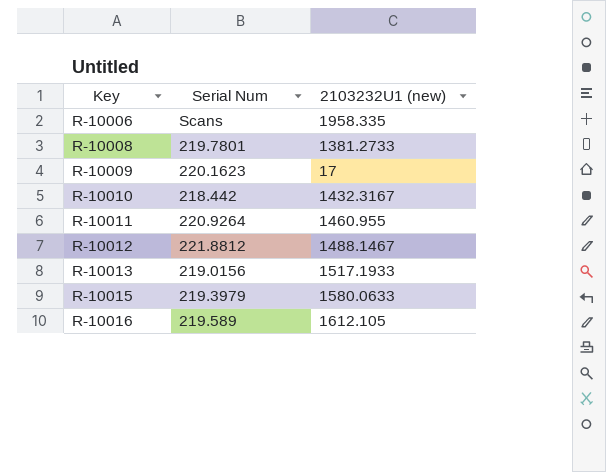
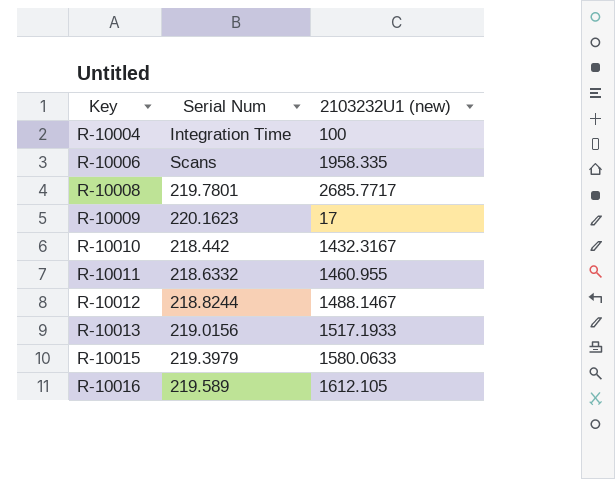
row R-10004: none -> Integration Time | 100
R-10008 | 2103232U1 (new): 1381.2733 -> 2685.7717
R-10011 | Serial Num: 220.9264 -> 218.6332
R-10012 | Serial Num: 221.8812 -> 218.8244

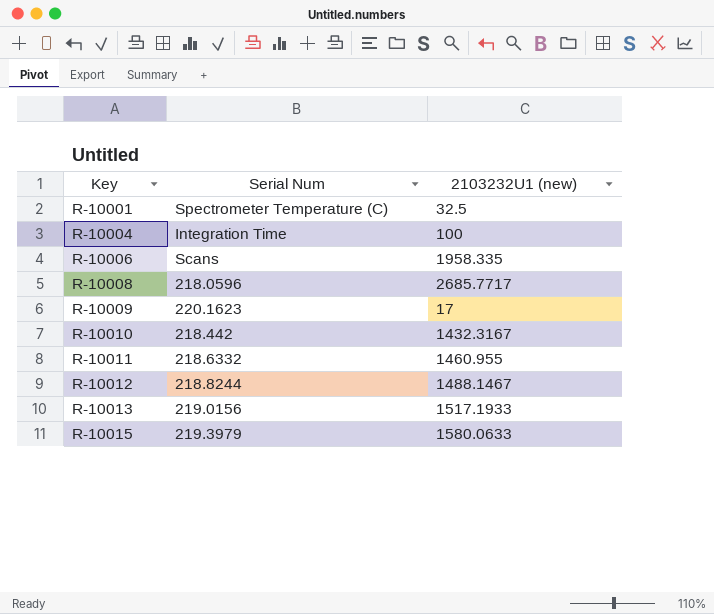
row R-10016: 219.589 | 1612.105 -> none
row R-10001: none -> Spectrometer Temperature (C) | 32.5
R-10008 | Serial Num: 219.7801 -> 218.0596

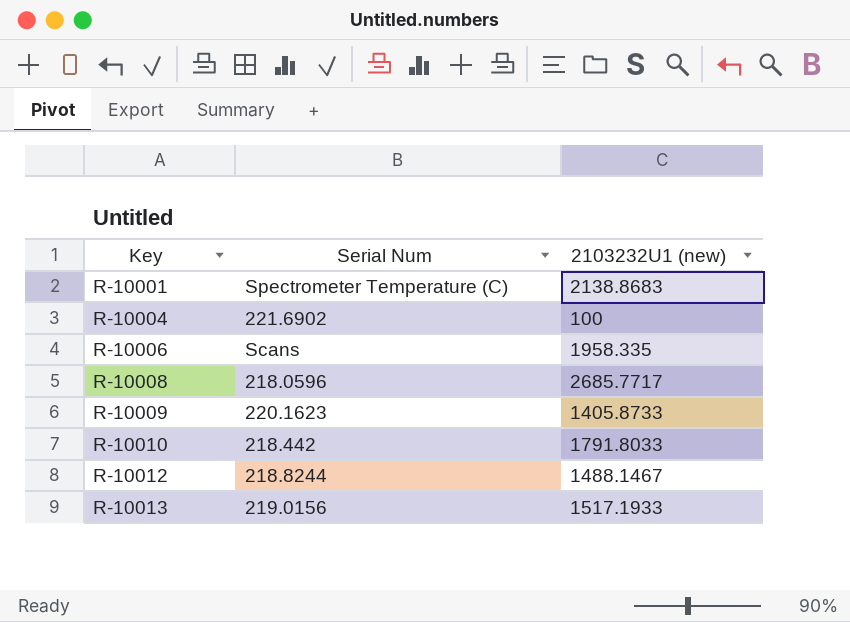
row R-10011: 218.6332 | 1460.955 -> none
row R-10015: 219.3979 | 1580.0633 -> none
R-10001 | 2103232U1 (new): 32.5 -> 2138.8683
R-10004 | Serial Num: Integration Time -> 221.6902
R-10009 | 2103232U1 (new): 17 -> 1405.8733
R-10010 | 2103232U1 (new): 1432.3167 -> 1791.8033

